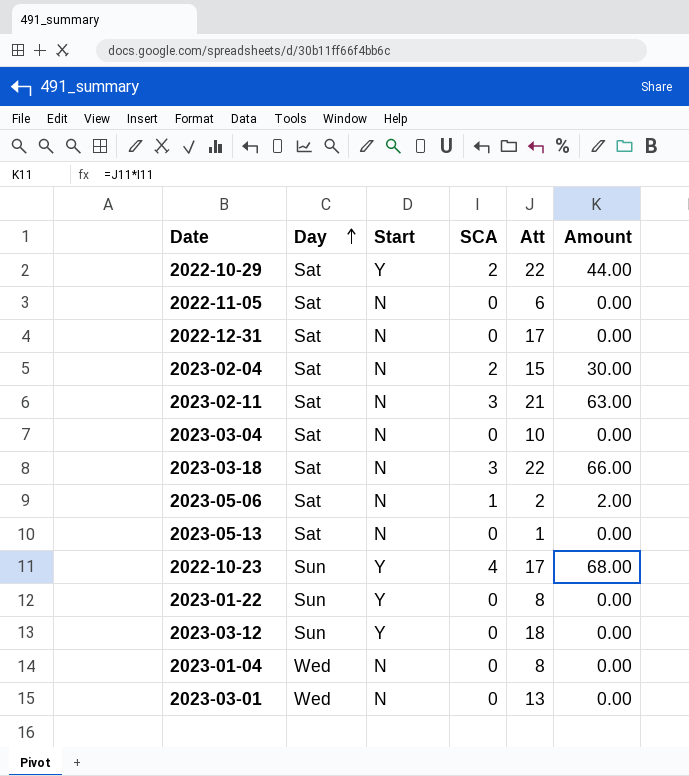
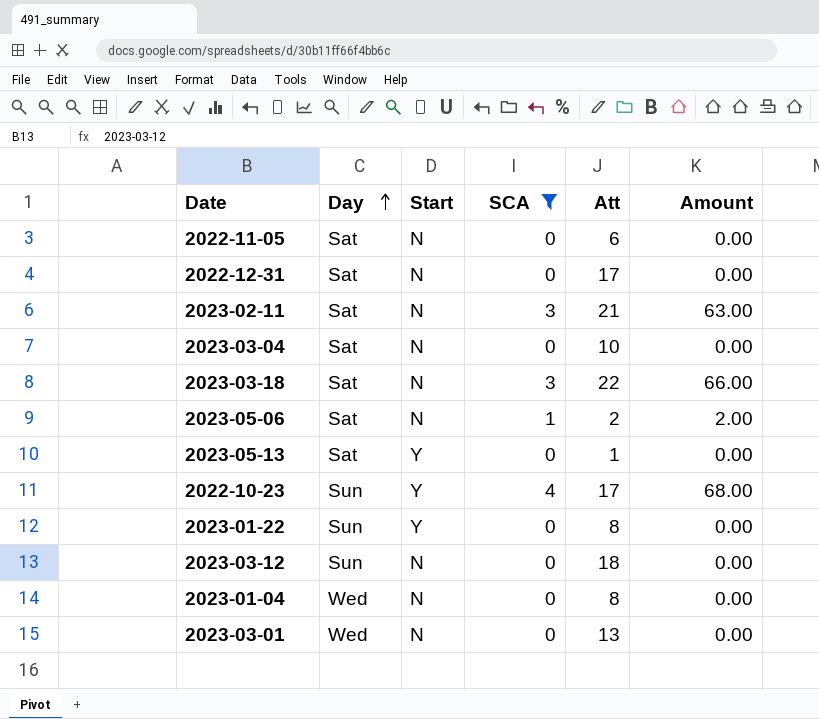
filter: none -> SCA != 2
2023-05-13 | Start: N -> Y
2023-03-12 | Start: Y -> N

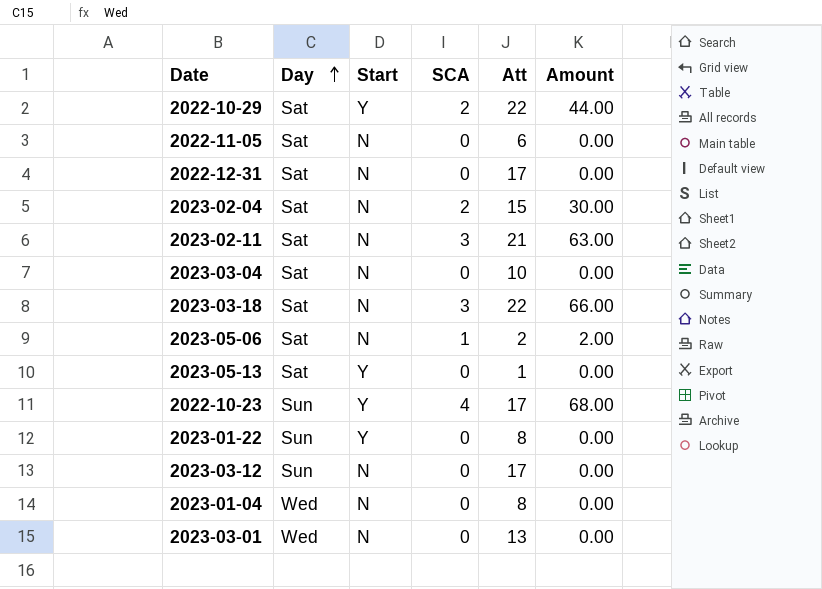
filter: SCA != 2 -> none
2023-03-12 | Att: 18 -> 17

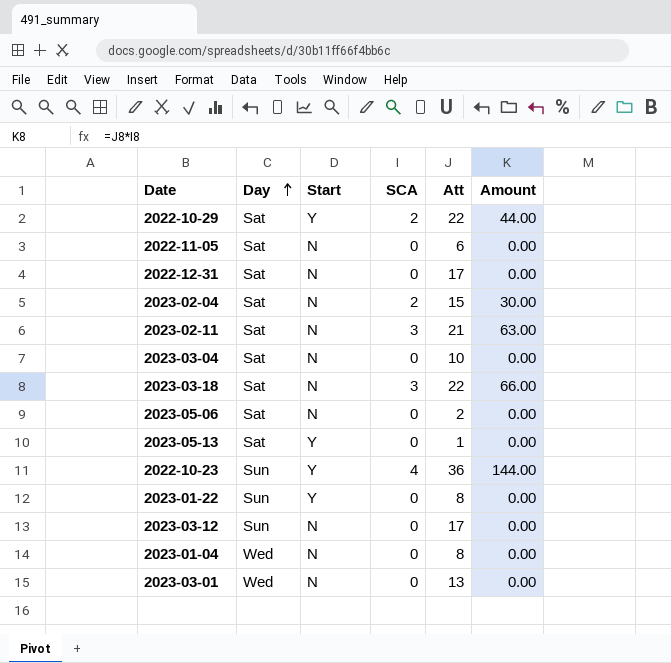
2023-05-06 | SCA: 1 -> 0
2023-05-06 | Amount: 2.00 -> 0.00
2022-10-23 | Att: 17 -> 36
2022-10-23 | Amount: 68.00 -> 144.00

